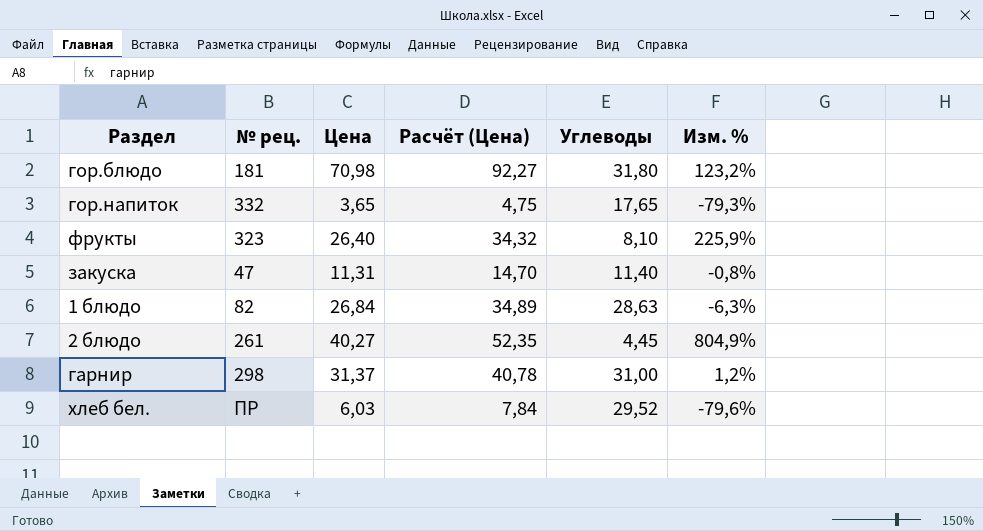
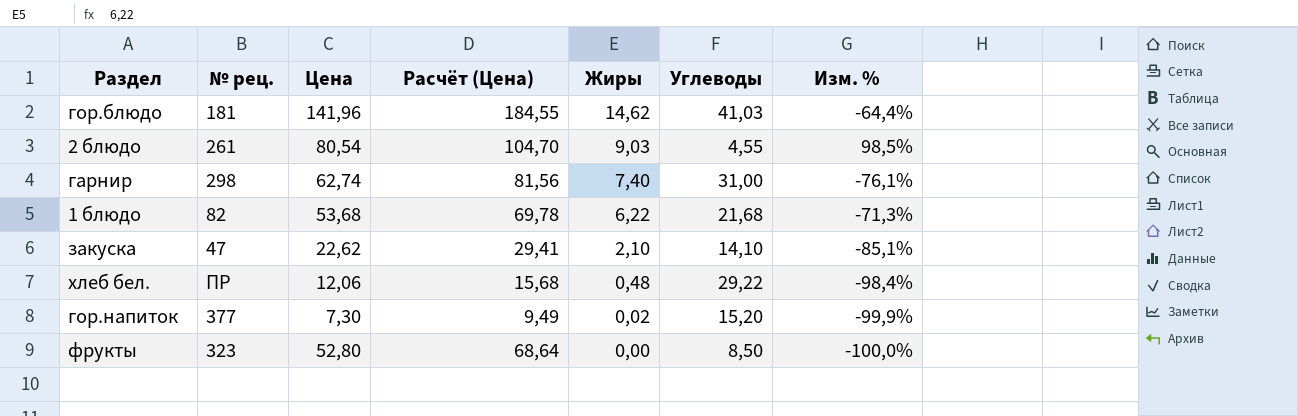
row order: none -> Жиры descending
column Жиры | position: none -> 5
column Изм. % | formula: ([Цена] - [Углеводы]) / [Углеводы] -> ([Жиры] - [Углеводы]) / [Углеводы]
гор.блюдо | Цена: 70,98 -> 141,96
гор.блюдо | Расчёт (Цена): 92,27 -> 184,55
гор.блюдо | Углеводы: 31,80 -> 41,03
2 блюдо | Цена: 40,27 -> 80,54
2 блюдо | Расчёт (Цена): 52,35 -> 104,70
2 блюдо | Углеводы: 4,45 -> 4,55
гарнир | Цена: 31,37 -> 62,74
гарнир | Расчёт (Цена): 40,78 -> 81,56
1 блюдо | Цена: 26,84 -> 53,68
1 блюдо | Расчёт (Цена): 34,89 -> 69,78
1 блюдо | Углеводы: 28,63 -> 21,68
закуска | Цена: 11,31 -> 22,62
закуска | Расчёт (Цена): 14,70 -> 29,41
закуска | Углеводы: 11,40 -> 14,10
хлеб бел. | Цена: 6,03 -> 12,06
хлеб бел. | Расчёт (Цена): 7,84 -> 15,68
хлеб бел. | Углеводы: 29,52 -> 29,22
гор.напиток | № рец.: 332 -> 377
гор.напиток | Цена: 3,65 -> 7,30
гор.напиток | Расчёт (Цена): 4,75 -> 9,49
гор.напиток | Углеводы: 17,65 -> 15,20
фрукты | Цена: 26,40 -> 52,80
фрукты | Расчёт (Цена): 34,32 -> 68,64
фрукты | Углеводы: 8,10 -> 8,50

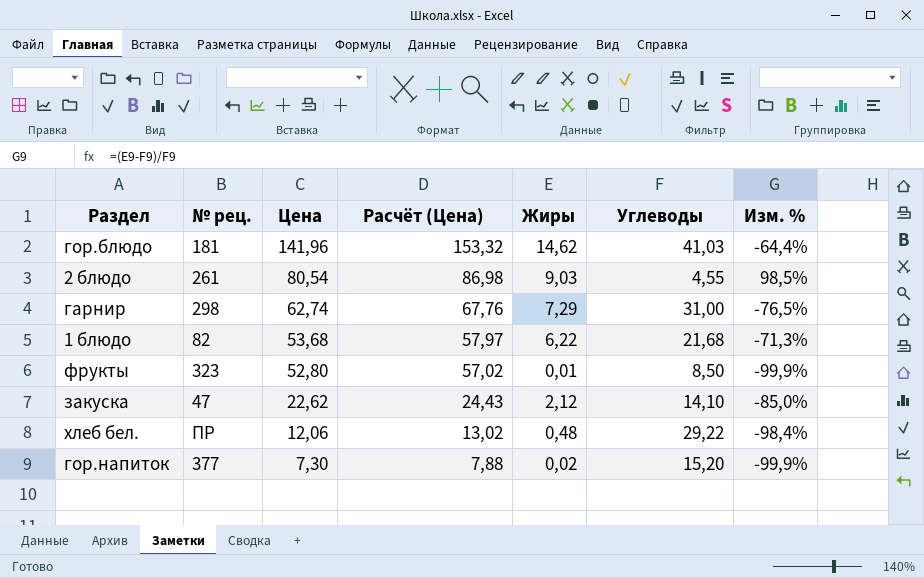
row order: Жиры descending -> Цена descending
column Расчёт (Цена) | formula: [Цена] * 1,3 -> [Цена] * 1,08
гарнир | Жиры: 7,40 -> 7,29
гарнир | Изм. %: -76,1% -> -76,5%
фрукты | Жиры: 0,00 -> 0,01
фрукты | Изм. %: -100,0% -> -99,9%
закуска | Жиры: 2,10 -> 2,12
закуска | Изм. %: -85,1% -> -85,0%

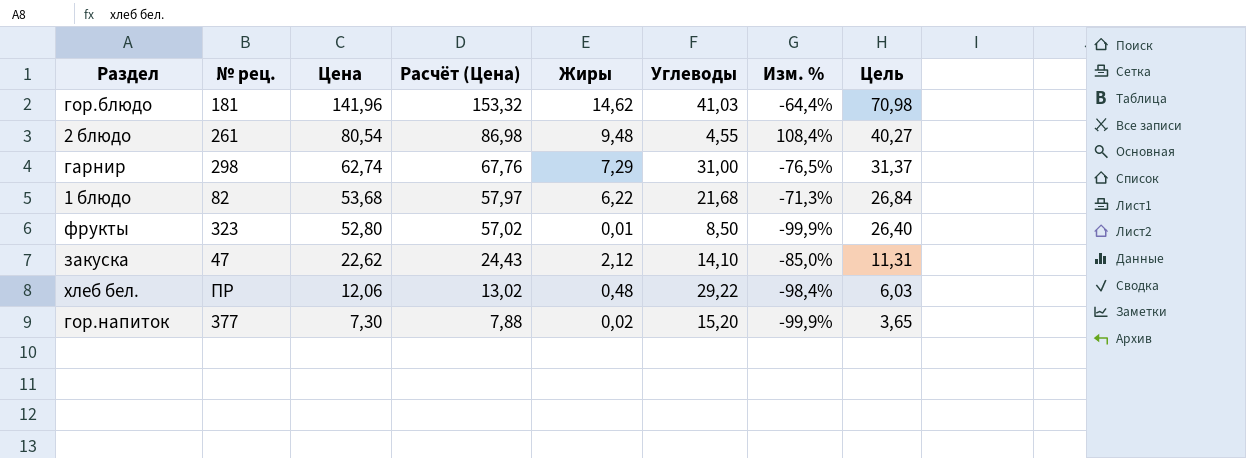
column Цель | formula: none -> [Цена] * 0,5
2 блюдо | Жиры: 9,03 -> 9,48
2 блюдо | Изм. %: 98,5% -> 108,4%

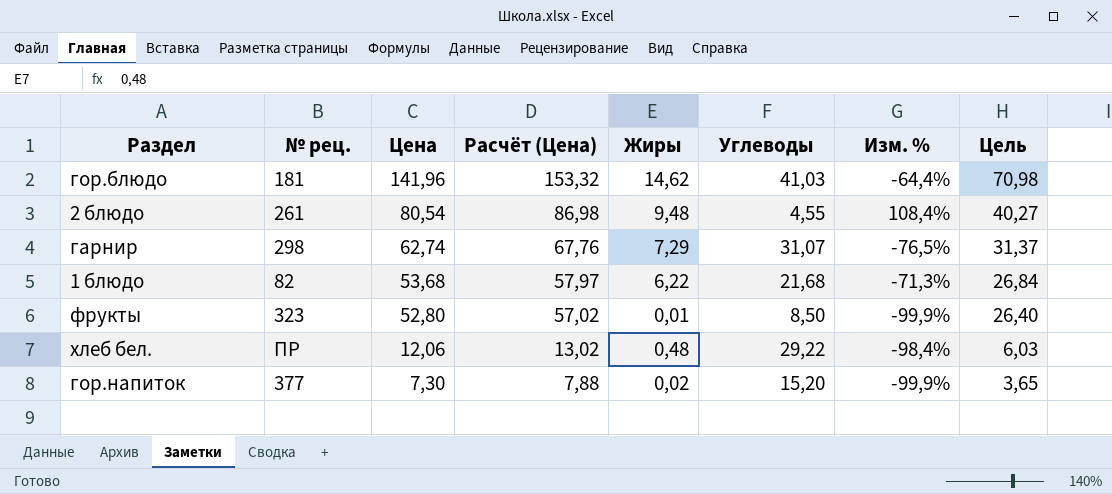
row закуска: 47 | 22,62 | 24,43 | 2,12 | 14,10 | -85,0% | 11,31 -> none
гарнир | Углеводы: 31,00 -> 31,07

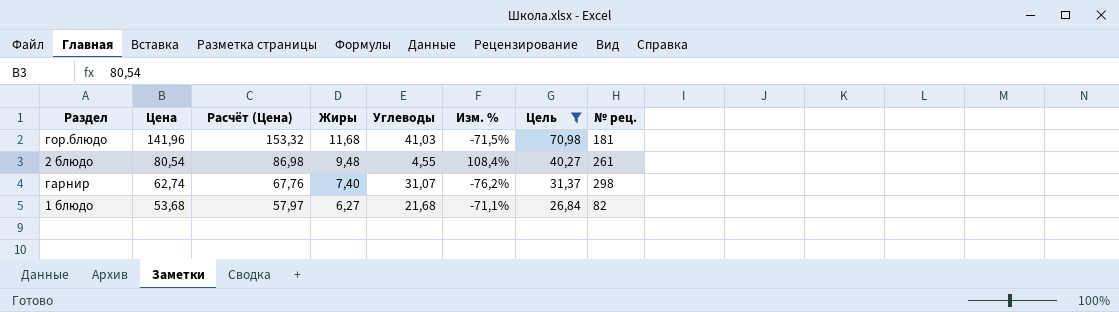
filter: none -> Цель >= 26,84
column № рец. | position: 2 -> 8
гор.блюдо | Жиры: 14,62 -> 11,68
гор.блюдо | Изм. %: -64,4% -> -71,5%
гарнир | Жиры: 7,29 -> 7,40
гарнир | Изм. %: -76,5% -> -76,2%
1 блюдо | Жиры: 6,22 -> 6,27
1 блюдо | Изм. %: -71,3% -> -71,1%

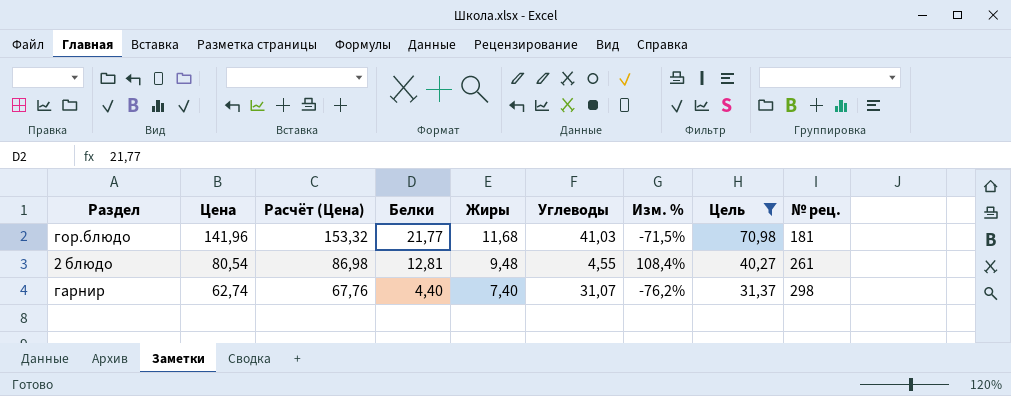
column Белки | position: none -> 4
row 1 блюдо: 53,68 | 57,97 | 6,27 | 21,68 | -71,1% | 26,84 | 82 -> none

